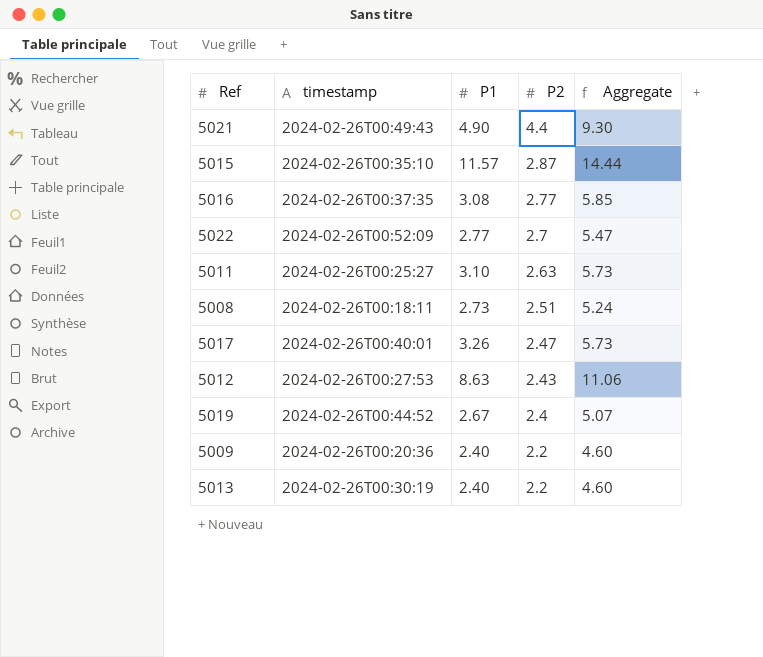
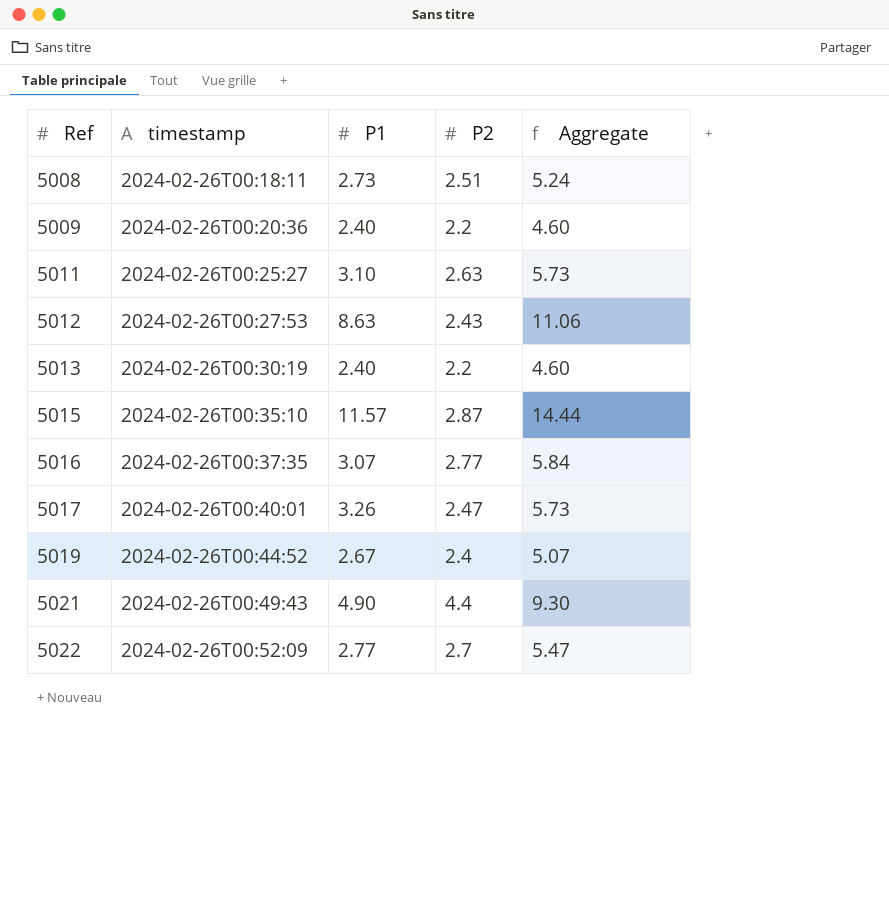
row order: P2 descending -> Ref ascending
5016 | P1: 3.08 -> 3.07
5016 | Aggregate: 5.85 -> 5.84

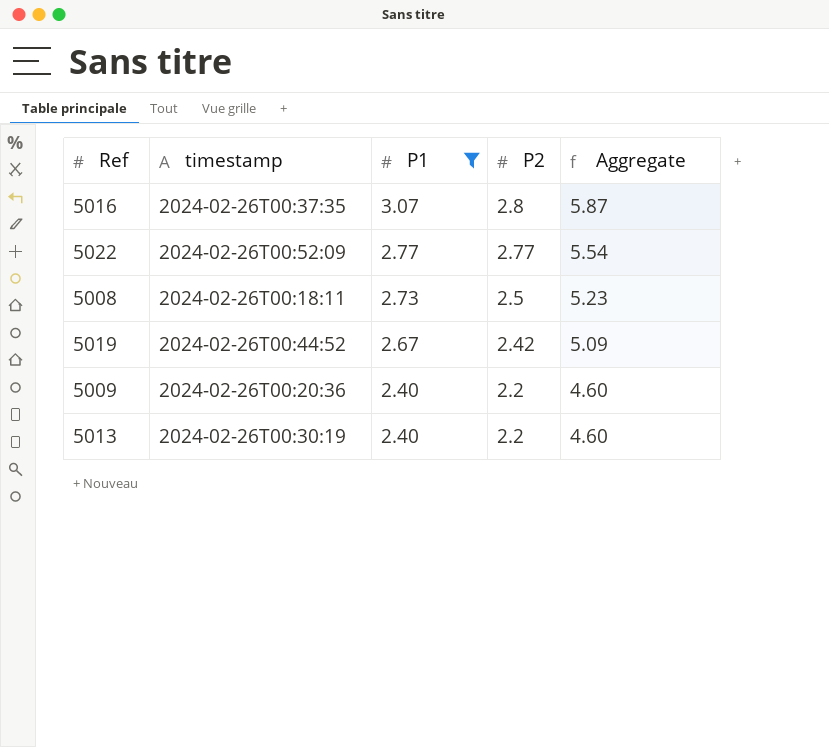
filter: none -> P1 <= 3.07
row order: Ref ascending -> P1 descending
5016 | P2: 2.77 -> 2.8
5016 | Aggregate: 5.84 -> 5.87
5022 | P2: 2.7 -> 2.77
5022 | Aggregate: 5.47 -> 5.54
5008 | P2: 2.51 -> 2.5
5008 | Aggregate: 5.24 -> 5.23
5019 | P2: 2.4 -> 2.42
5019 | Aggregate: 5.07 -> 5.09

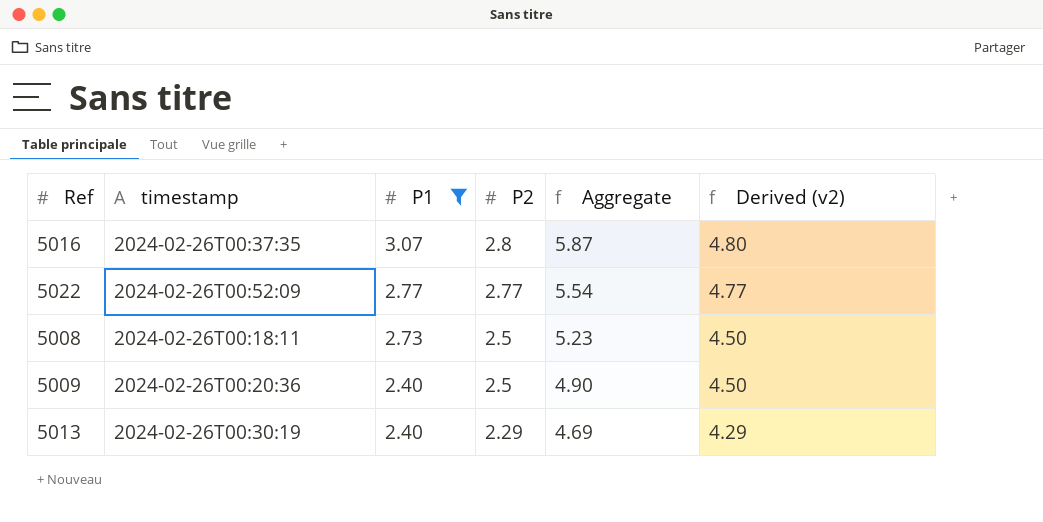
column Derived (v2) | formula: none -> [P2] + 2
row 5019: 2024-02-26T00:44:52 | 2.67 | 2.42 | 5.09 -> none
5009 | P2: 2.2 -> 2.5
5009 | Aggregate: 4.60 -> 4.90
5013 | P2: 2.2 -> 2.29
5013 | Aggregate: 4.60 -> 4.69

